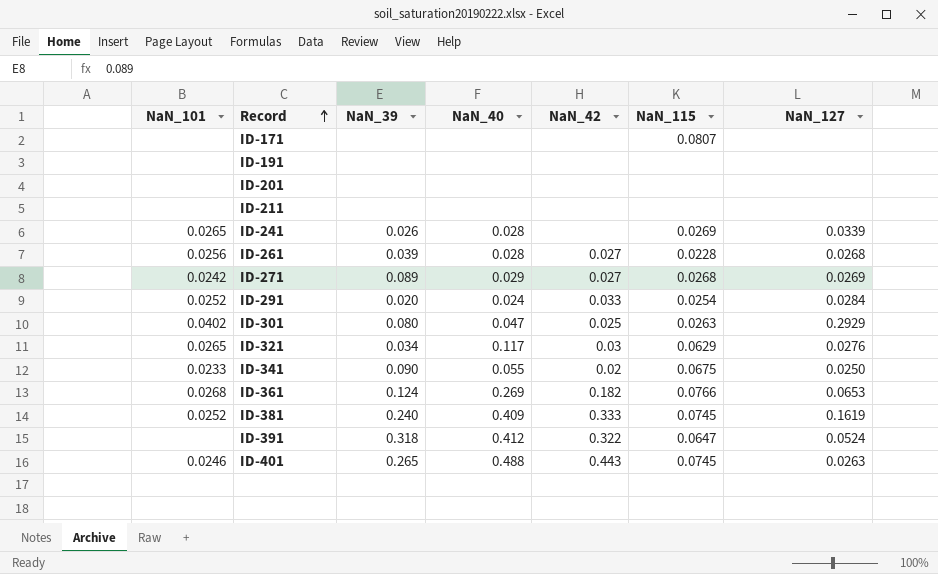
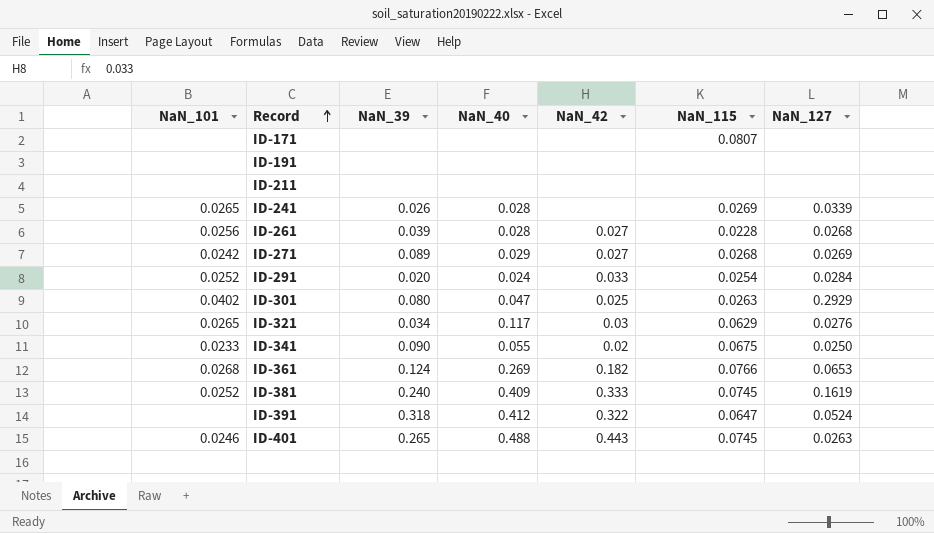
row ID-201: none | none | none | none | none | none -> none

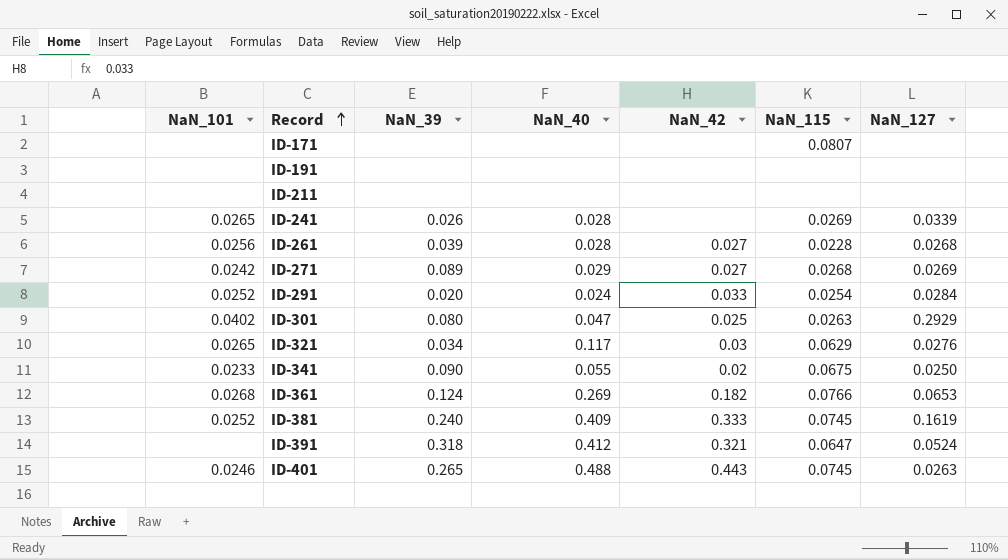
ID-391 | NaN_42: 0.322 -> 0.321

